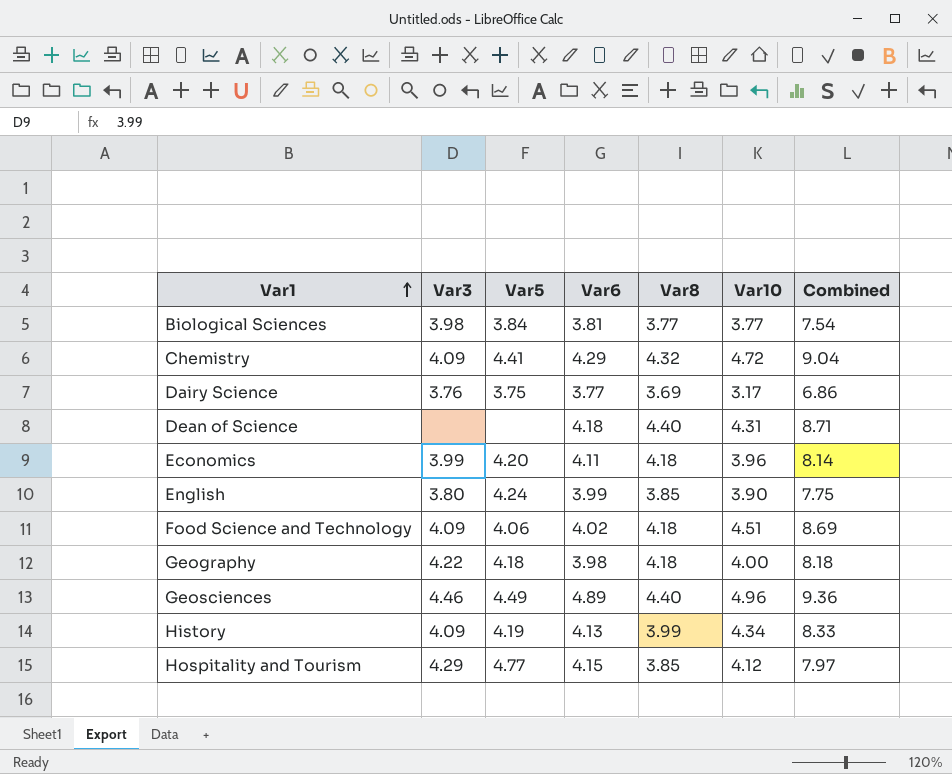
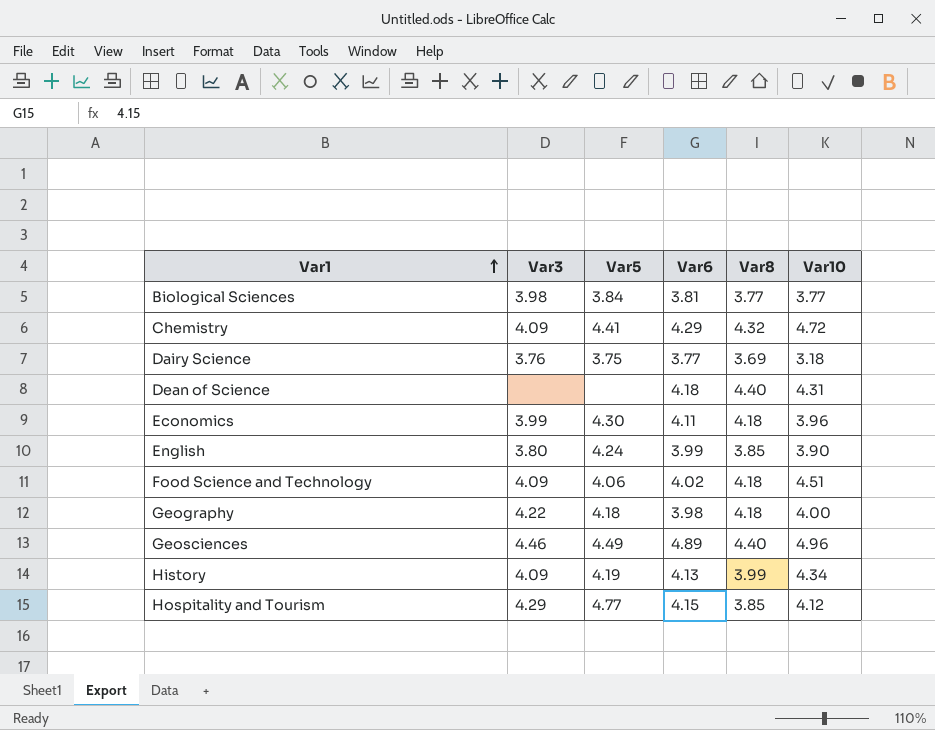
column Combined | formula: [Var8] + [Var10] -> none
Dairy Science | Var10: 3.17 -> 3.18
Economics | Var5: 4.20 -> 4.30

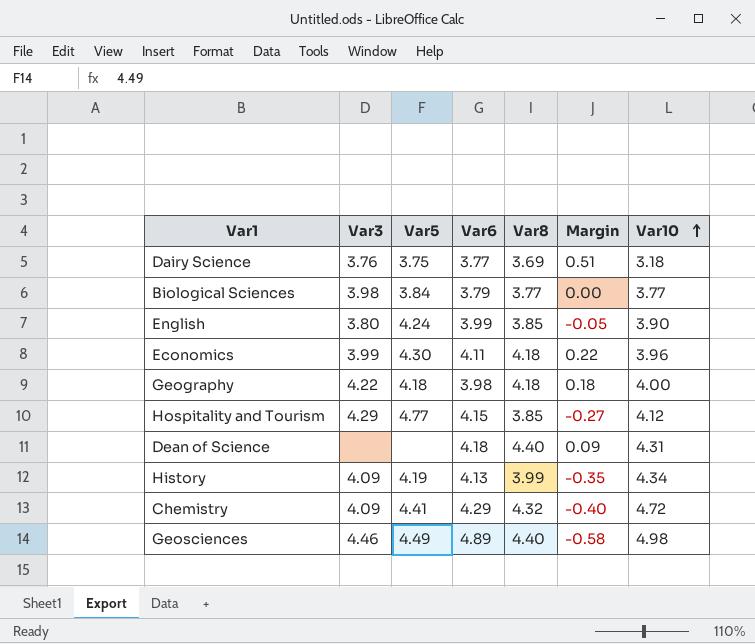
row order: Var1 ascending -> Var10 ascending
column Margin | formula: none -> [Var8] - [Var10]
row Food Science and Technology: 4.09 | 4.06 | 4.02 | 4.18 | 4.51 -> none
Biological Sciences | Var6: 3.81 -> 3.79
Geosciences | Var10: 4.96 -> 4.98

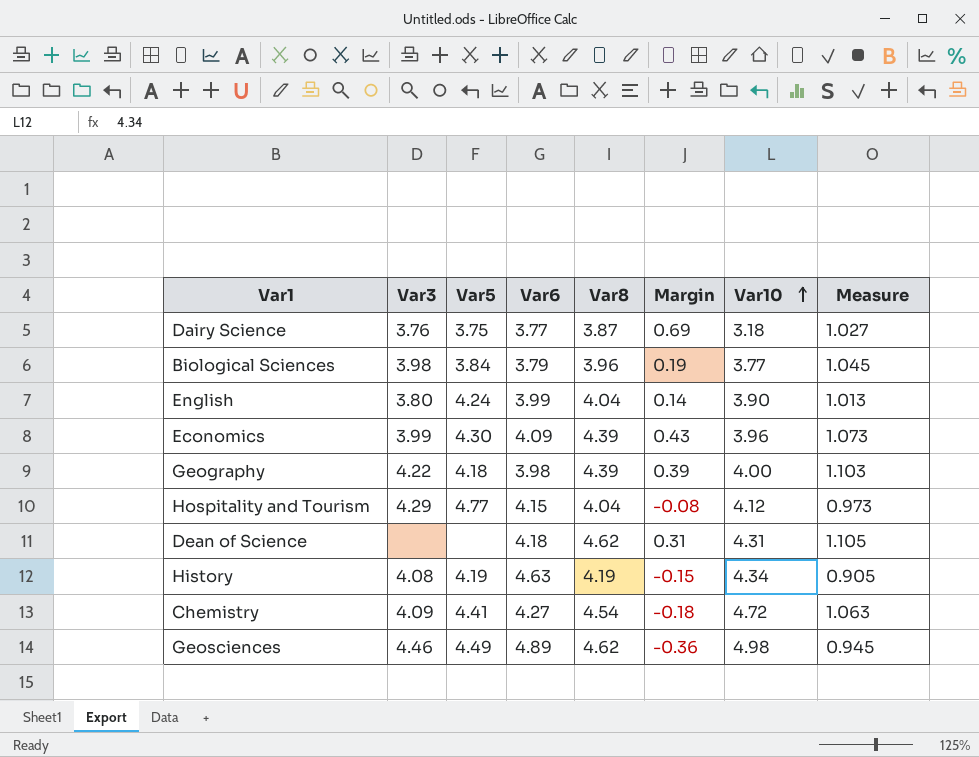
column Measure | formula: none -> [Var8] / [Var6]
Dairy Science | Var8: 3.69 -> 3.87
Dairy Science | Margin: 0.51 -> 0.69
Biological Sciences | Var8: 3.77 -> 3.96
Biological Sciences | Margin: 0.00 -> 0.19
English | Var8: 3.85 -> 4.04
English | Margin: -0.05 -> 0.14
Economics | Var6: 4.11 -> 4.09
Economics | Var8: 4.18 -> 4.39
Economics | Margin: 0.22 -> 0.43
Geography | Var8: 4.18 -> 4.39
Geography | Margin: 0.18 -> 0.39
Hospitality and Tourism | Var8: 3.85 -> 4.04
Hospitality and Tourism | Margin: -0.27 -> -0.08
Dean of Science | Var8: 4.40 -> 4.62
Dean of Science | Margin: 0.09 -> 0.31
History | Var3: 4.09 -> 4.08
History | Var6: 4.13 -> 4.63
History | Var8: 3.99 -> 4.19
History | Margin: -0.35 -> -0.15
Chemistry | Var6: 4.29 -> 4.27
Chemistry | Var8: 4.32 -> 4.54
Chemistry | Margin: -0.40 -> -0.18
Geosciences | Var8: 4.40 -> 4.62
Geosciences | Margin: -0.58 -> -0.36

